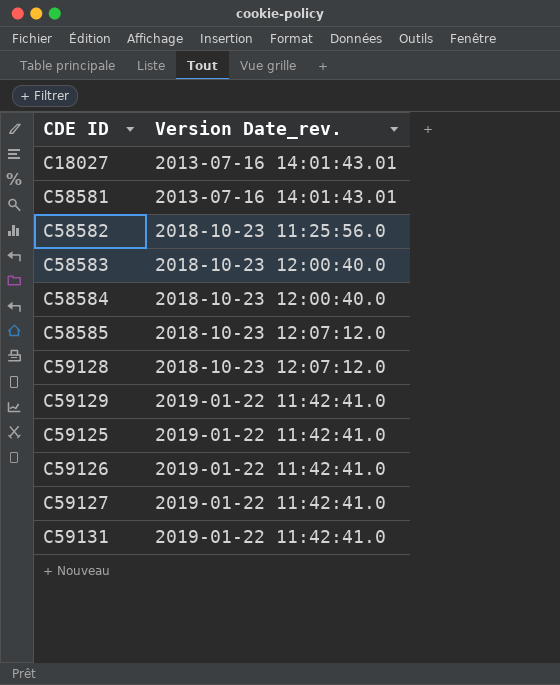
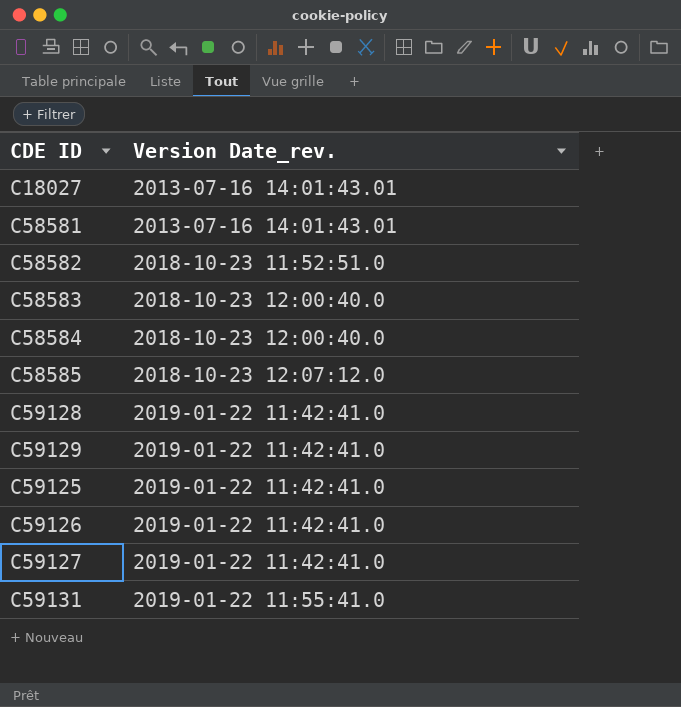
C58582 | Version Date_rev.: 2018-10-23 11:25:56.0 -> 2018-10-23 11:52:51.0
C59128 | Version Date_rev.: 2018-10-23 12:07:12.0 -> 2019-01-22 11:42:41.0
C59131 | Version Date_rev.: 2019-01-22 11:42:41.0 -> 2019-01-22 11:55:41.0

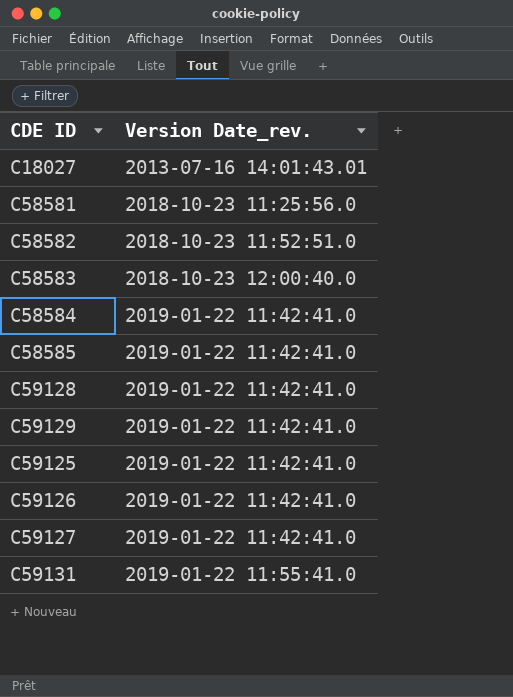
C58581 | Version Date_rev.: 2013-07-16 14:01:43.01 -> 2018-10-23 11:25:56.0
C58584 | Version Date_rev.: 2018-10-23 12:00:40.0 -> 2019-01-22 11:42:41.0
C58585 | Version Date_rev.: 2018-10-23 12:07:12.0 -> 2019-01-22 11:42:41.0

